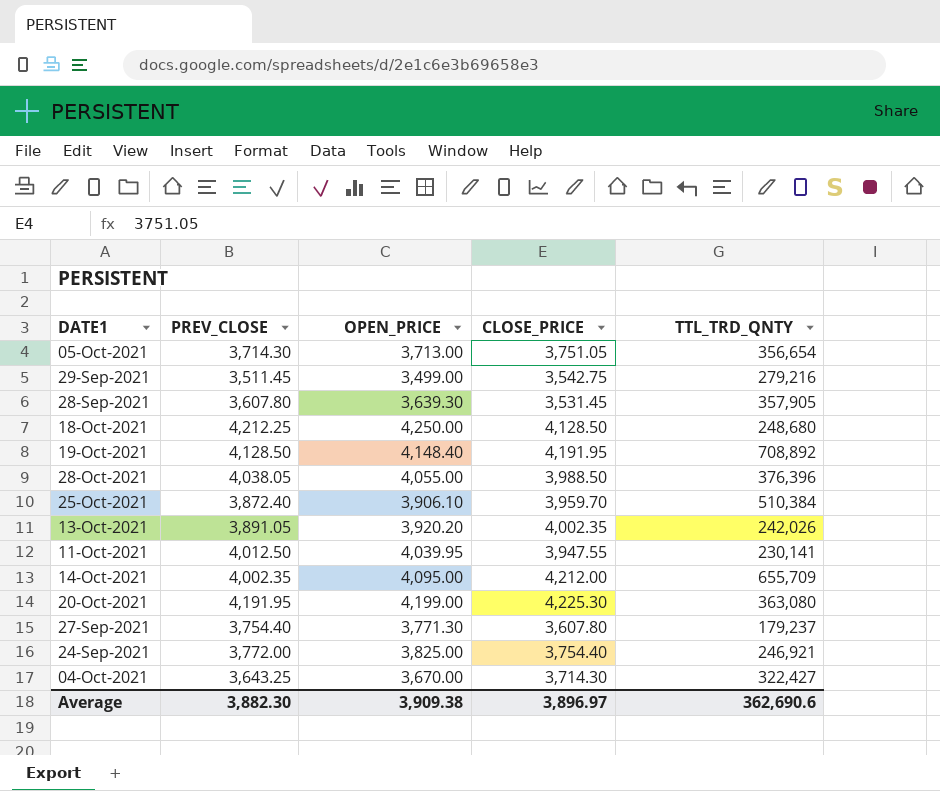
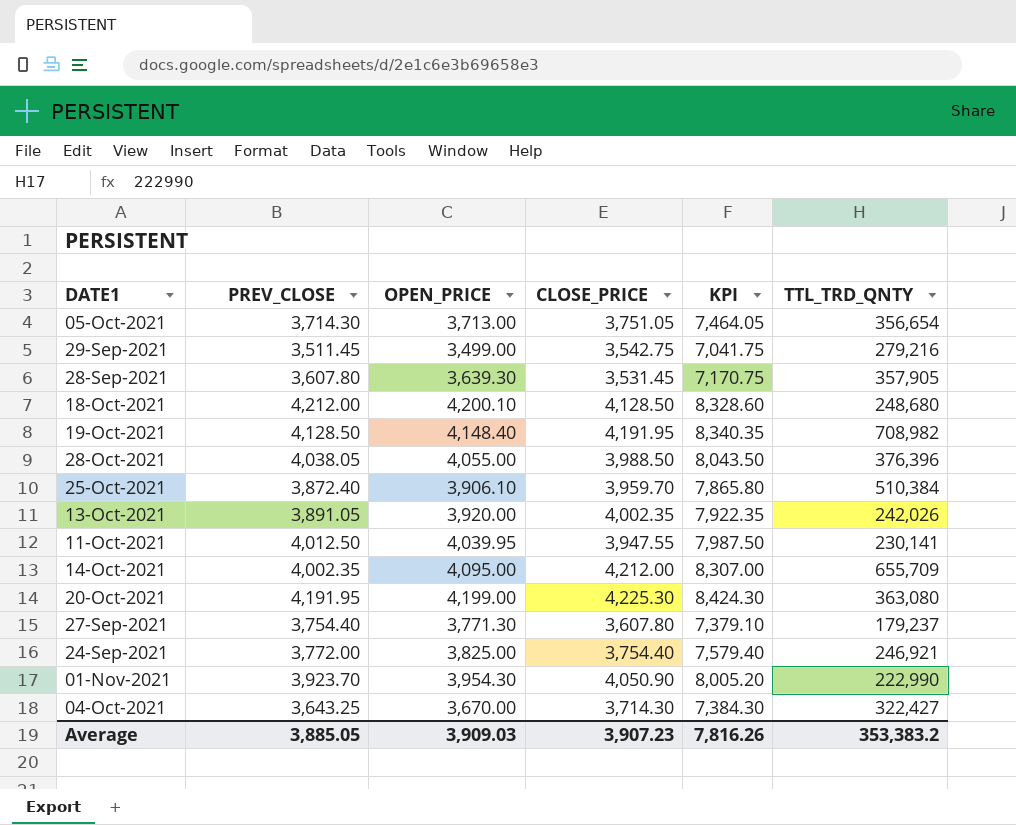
column KPI | formula: none -> [OPEN_PRICE] + [CLOSE_PRICE]
18-Oct-2021 | PREV_CLOSE: 4,212.25 -> 4,212.00
18-Oct-2021 | OPEN_PRICE: 4,250.00 -> 4,200.10
19-Oct-2021 | TTL_TRD_QNTY: 708,892 -> 708,982
13-Oct-2021 | OPEN_PRICE: 3,920.20 -> 3,920.00
row 01-Nov-2021: none -> 3,923.70 | 3,954.30 | 4,050.90 | 8,005.20 | 222,990
Average | PREV_CLOSE: 3,882.30 -> 3,885.05
Average | OPEN_PRICE: 3,909.38 -> 3,909.03
Average | CLOSE_PRICE: 3,896.97 -> 3,907.23
Average | TTL_TRD_QNTY: 362,690.6 -> 353,383.2

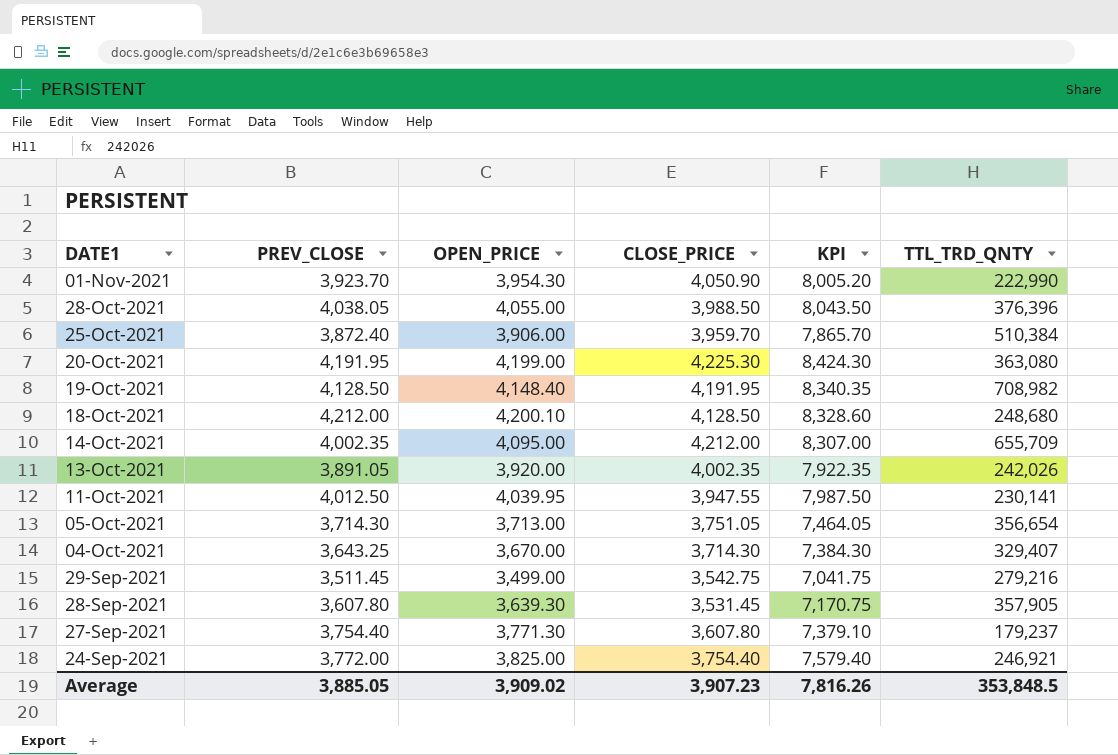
row order: none -> DATE1 descending
25-Oct-2021 | OPEN_PRICE: 3,906.10 -> 3,906.00
25-Oct-2021 | KPI: 7,865.80 -> 7,865.70
04-Oct-2021 | TTL_TRD_QNTY: 322,427 -> 329,407
Average | OPEN_PRICE: 3,909.03 -> 3,909.02
Average | TTL_TRD_QNTY: 353,383.2 -> 353,848.5

